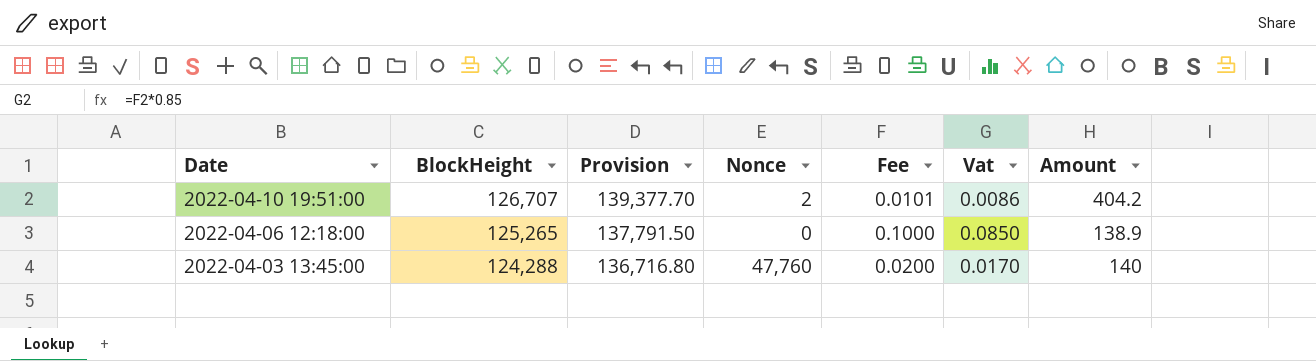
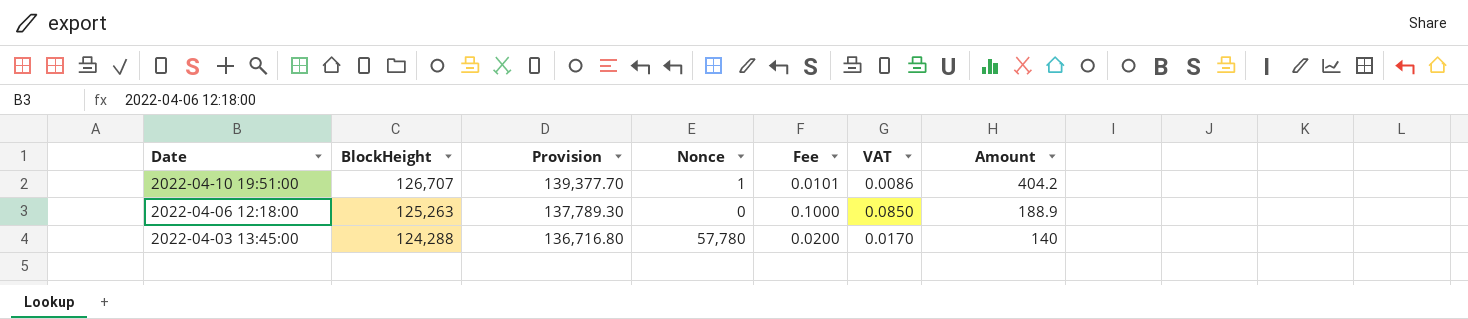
column name: Vat -> VAT
2022-04-10 19:51:00 | Nonce: 2 -> 1
2022-04-06 12:18:00 | BlockHeight: 125,265 -> 125,263
2022-04-06 12:18:00 | Provision: 137,791.50 -> 137,789.30
2022-04-06 12:18:00 | Amount: 138.9 -> 188.9
2022-04-03 13:45:00 | Nonce: 47,760 -> 57,780

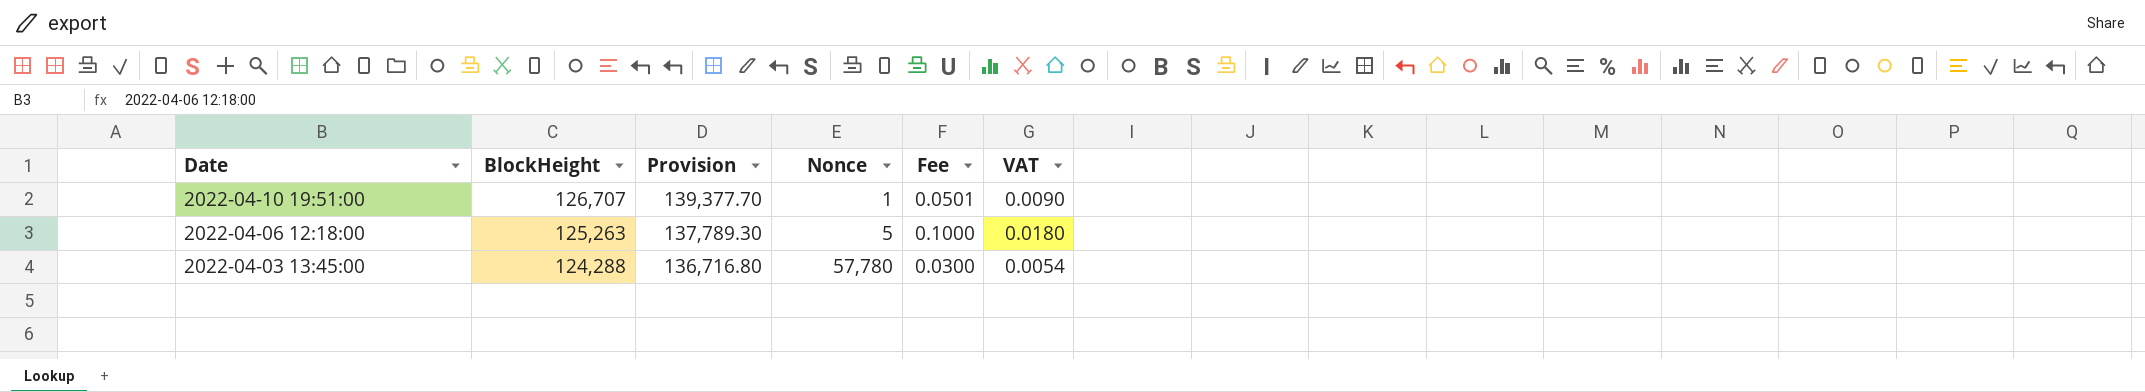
column Amount | position: 7 -> none
column VAT | formula: [Fee] * 0.85 -> [Fee] * 0.18
2022-04-10 19:51:00 | Fee: 0.0101 -> 0.0501
2022-04-06 12:18:00 | Nonce: 0 -> 5
2022-04-03 13:45:00 | Fee: 0.0200 -> 0.0300

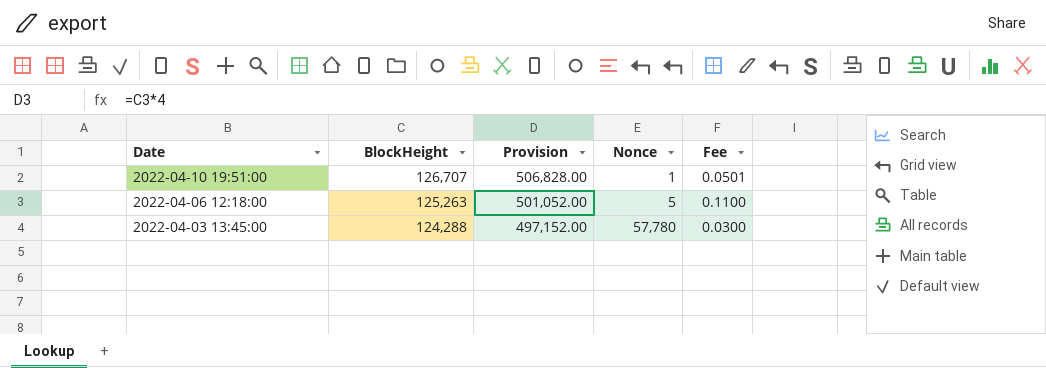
column VAT | formula: [Fee] * 0.18 -> none
column Provision | formula: [BlockHeight] * 1.1 -> [BlockHeight] * 4
2022-04-06 12:18:00 | Fee: 0.1000 -> 0.1100

